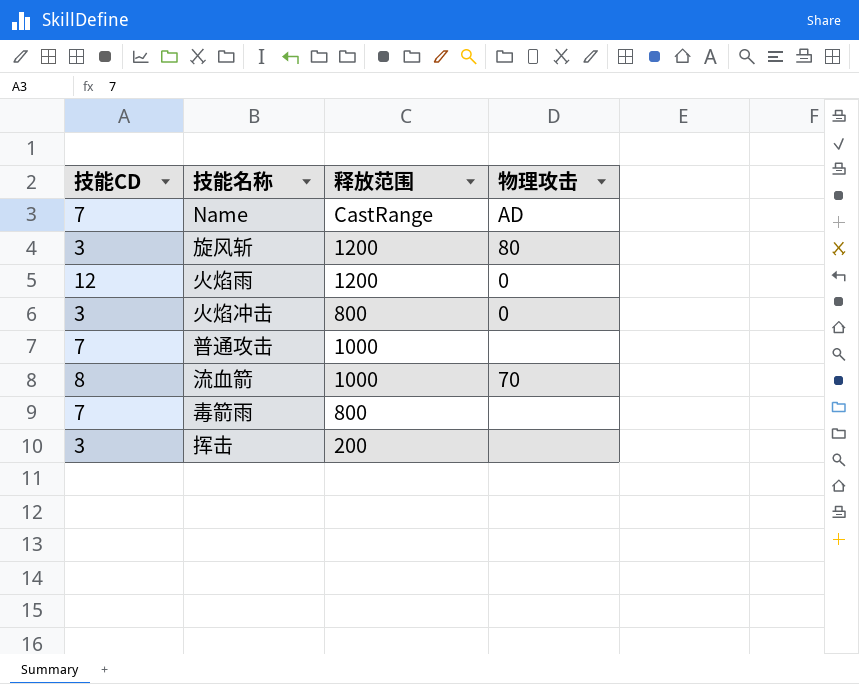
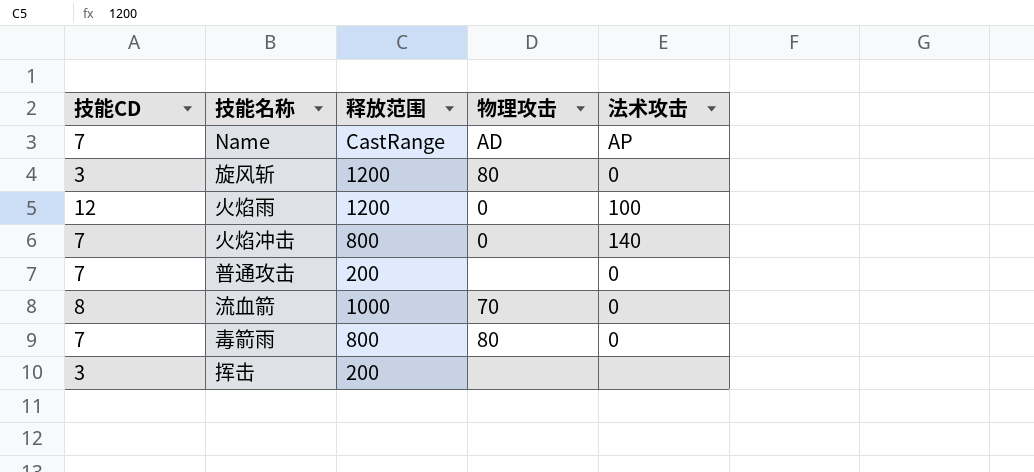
column 法术攻击 | position: none -> 5
火焰冲击 | 技能CD: 3 -> 7
普通攻击 | 释放范围: 1000 -> 200
毒箭雨 | 物理攻击: none -> 80

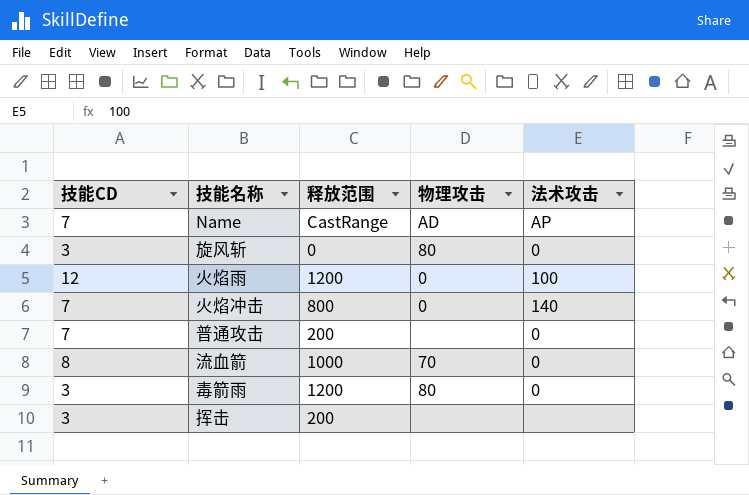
旋风斩 | 释放范围: 1200 -> 0
毒箭雨 | 技能CD: 7 -> 3
毒箭雨 | 释放范围: 800 -> 1200

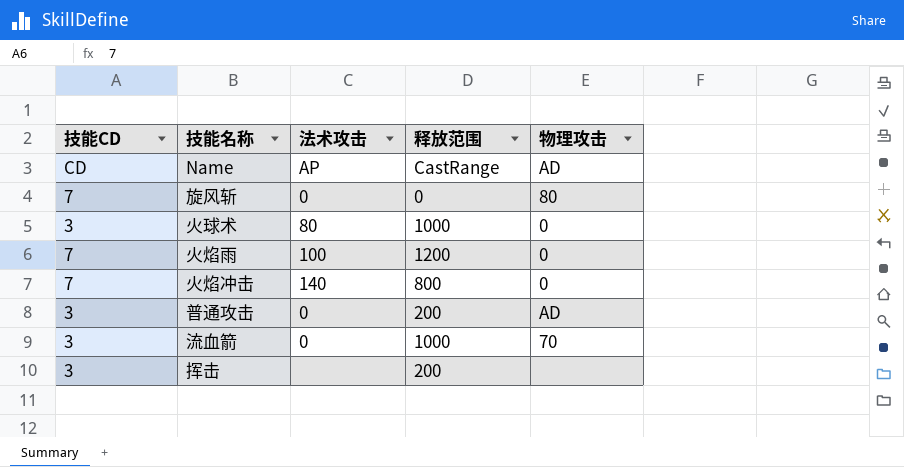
column 法术攻击 | position: 5 -> 3
row 毒箭雨: 3 | 1200 | 80 | 0 -> none
Name | 技能CD: 7 -> CD
旋风斩 | 技能CD: 3 -> 7
row 火球术: none -> 3 | 80 | 1000 | 0
火焰雨 | 技能CD: 12 -> 7
普通攻击 | 技能CD: 7 -> 3
普通攻击 | 物理攻击: none -> AD
流血箭 | 技能CD: 8 -> 3

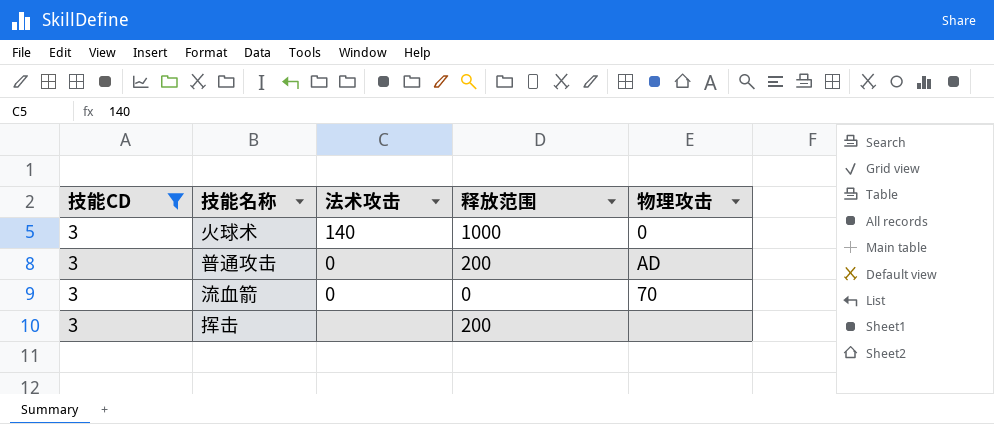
filter: none -> 技能CD = 3
火球术 | 法术攻击: 80 -> 140
流血箭 | 释放范围: 1000 -> 0

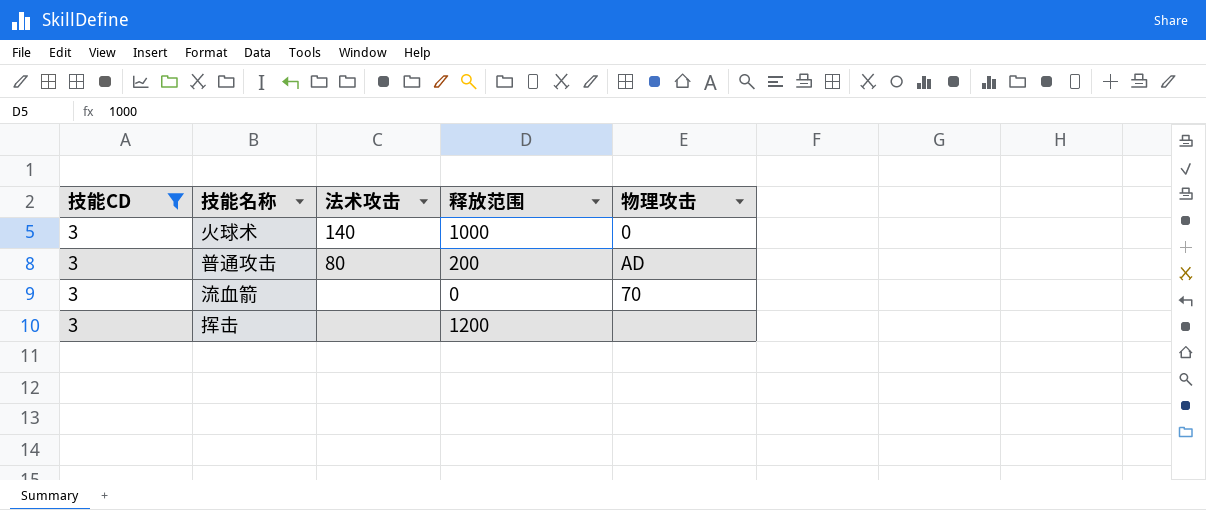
普通攻击 | 法术攻击: 0 -> 80
流血箭 | 法术攻击: 0 -> none
挥击 | 释放范围: 200 -> 1200

